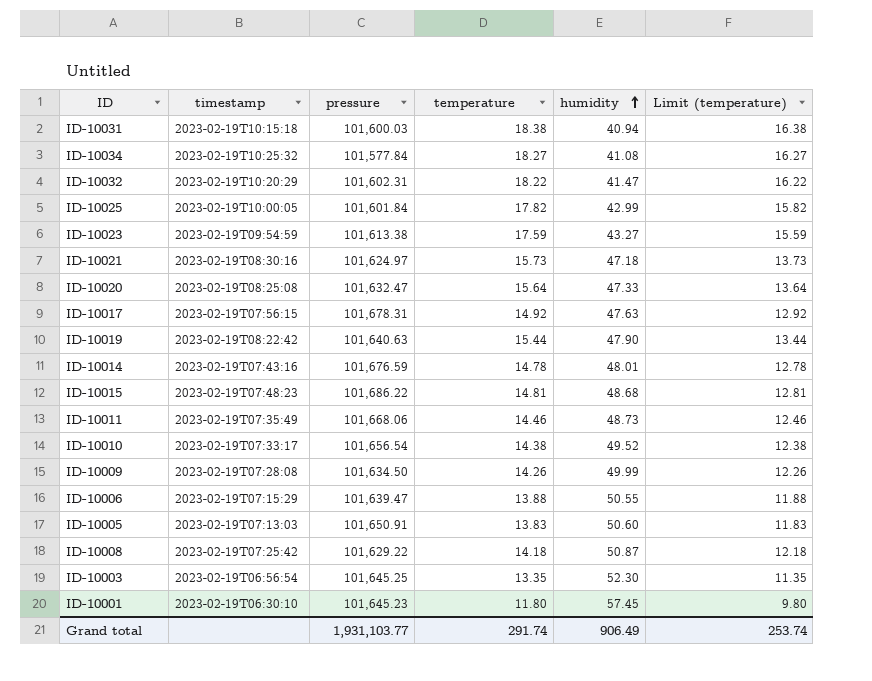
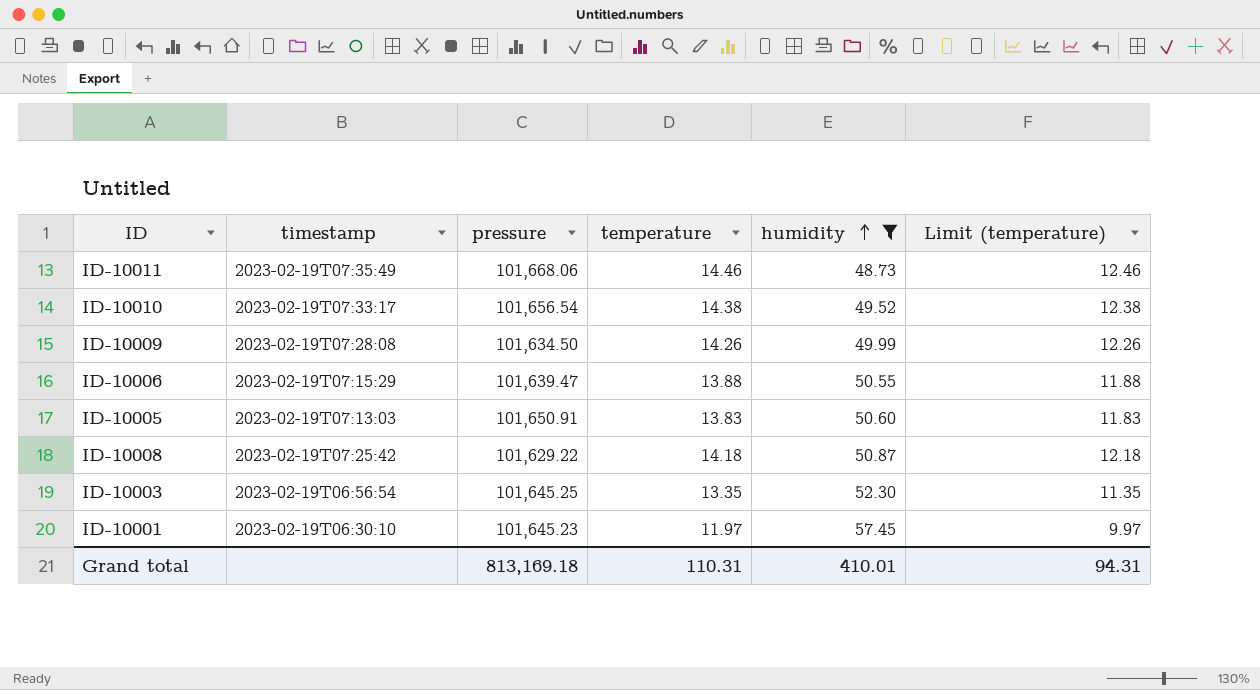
filter: none -> humidity >= 48.73
ID-10001 | temperature: 11.80 -> 11.97
ID-10001 | Limit (temperature): 9.80 -> 9.97
Grand total | pressure: 1,931,103.77 -> 813,169.18
Grand total | temperature: 291.74 -> 110.31
Grand total | humidity: 906.49 -> 410.01
Grand total | Limit (temperature): 253.74 -> 94.31

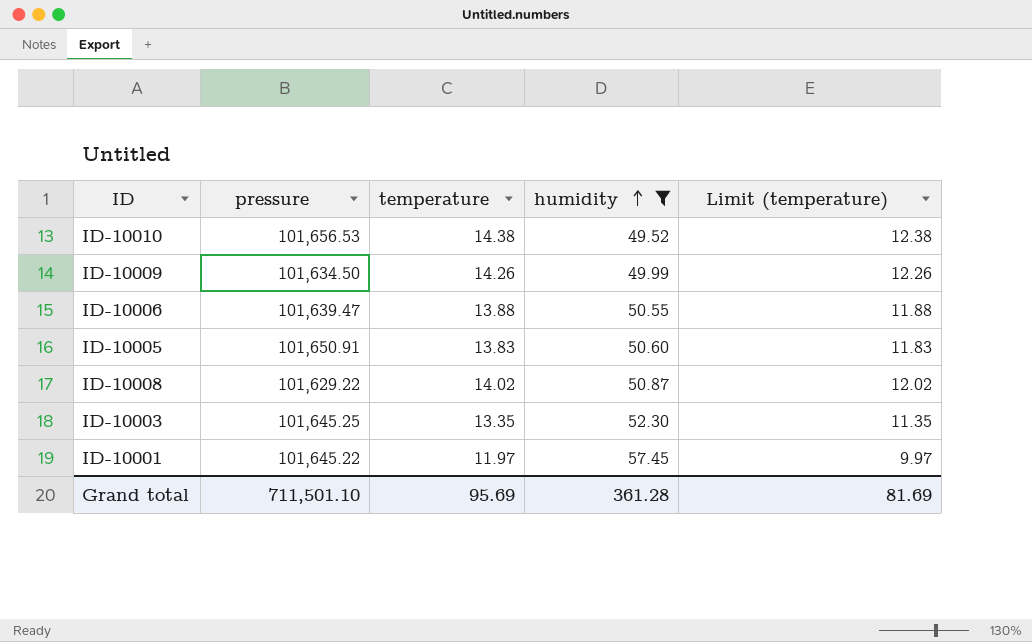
column timestamp | position: 2 -> none
row ID-10011: 2023-02-19T07:35:49 | 101,668.06 | 14.46 | 48.73 | 12.46 -> none
ID-10010 | pressure: 101,656.54 -> 101,656.53
ID-10008 | temperature: 14.18 -> 14.02
ID-10008 | Limit (temperature): 12.18 -> 12.02
ID-10001 | pressure: 101,645.23 -> 101,645.22
Grand total | pressure: 813,169.18 -> 711,501.10
Grand total | temperature: 110.31 -> 95.69
Grand total | humidity: 410.01 -> 361.28
Grand total | Limit (temperature): 94.31 -> 81.69

